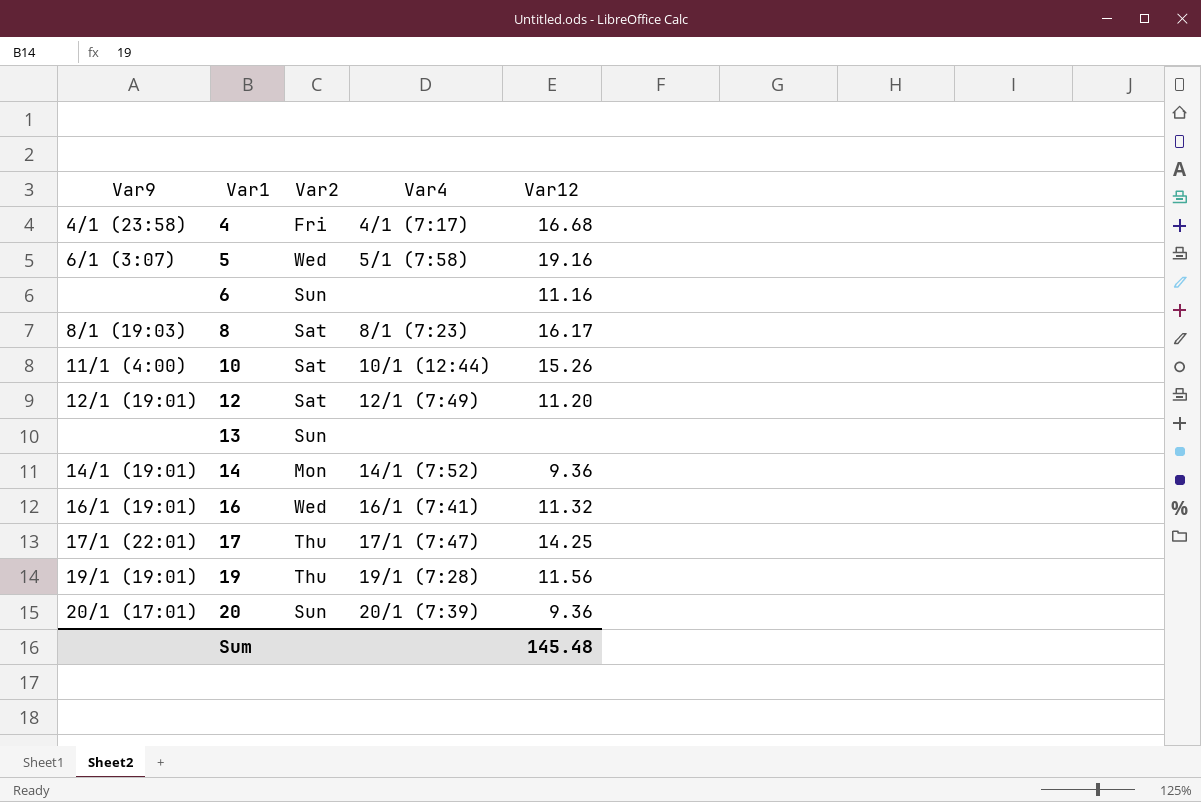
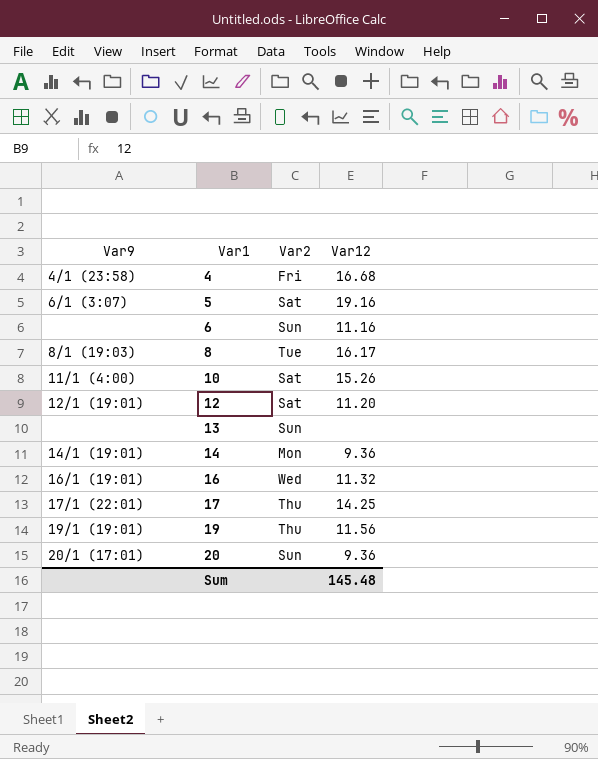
column Var4 | position: 4 -> none
5 | Var2: Wed -> Sat
8 | Var2: Sat -> Tue

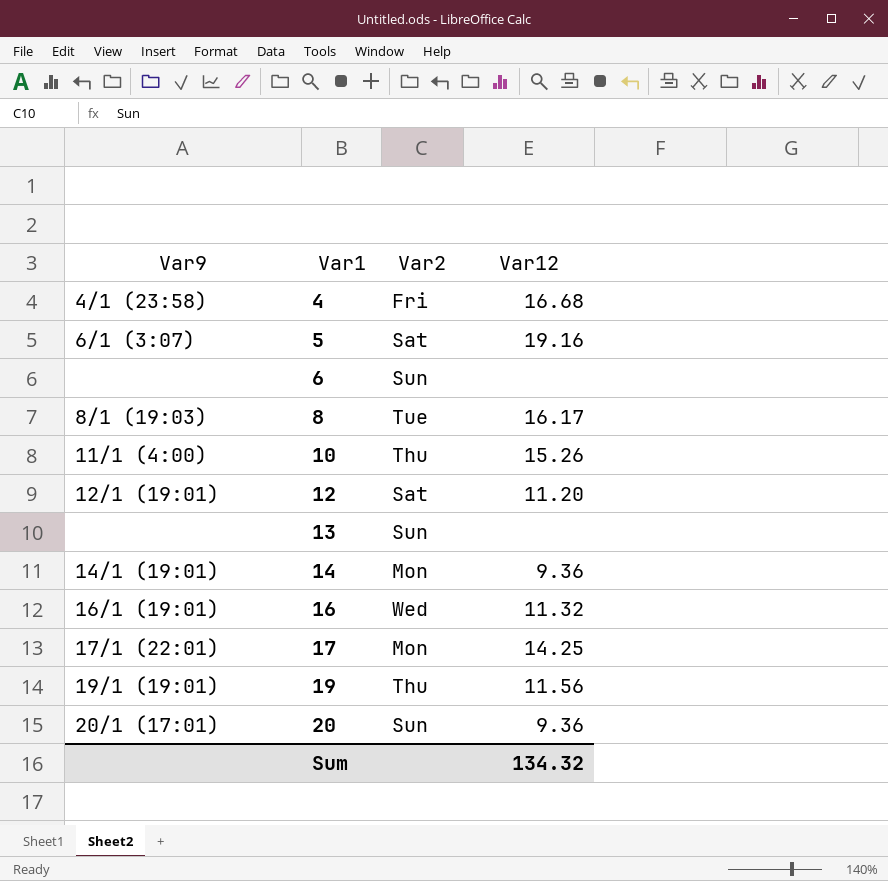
6 | Var12: 11.16 -> none
10 | Var2: Sat -> Thu
17 | Var2: Thu -> Mon
Sum | Var12: 145.48 -> 134.32

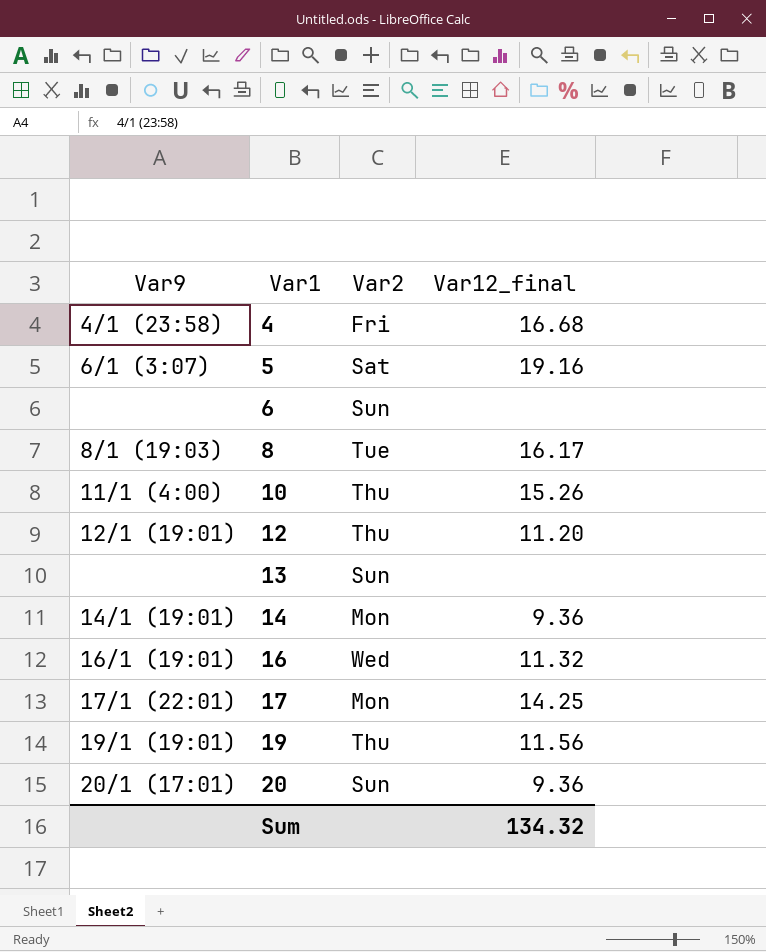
column name: Var12 -> Var12_final
12 | Var2: Sat -> Thu

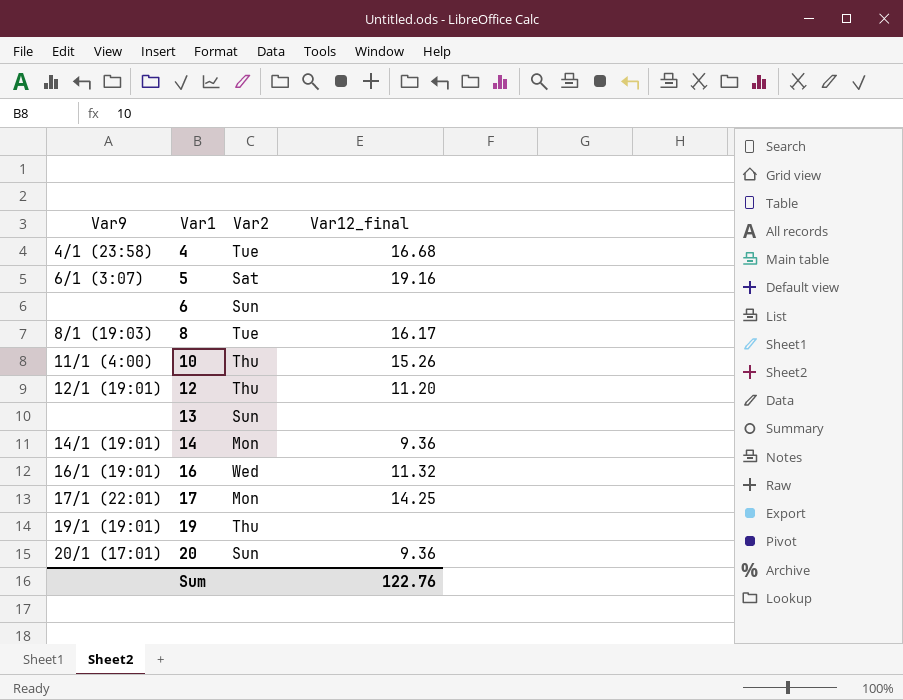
4 | Var2: Fri -> Tue
19 | Var12_final: 11.56 -> none
Sum | Var12_final: 134.32 -> 122.76

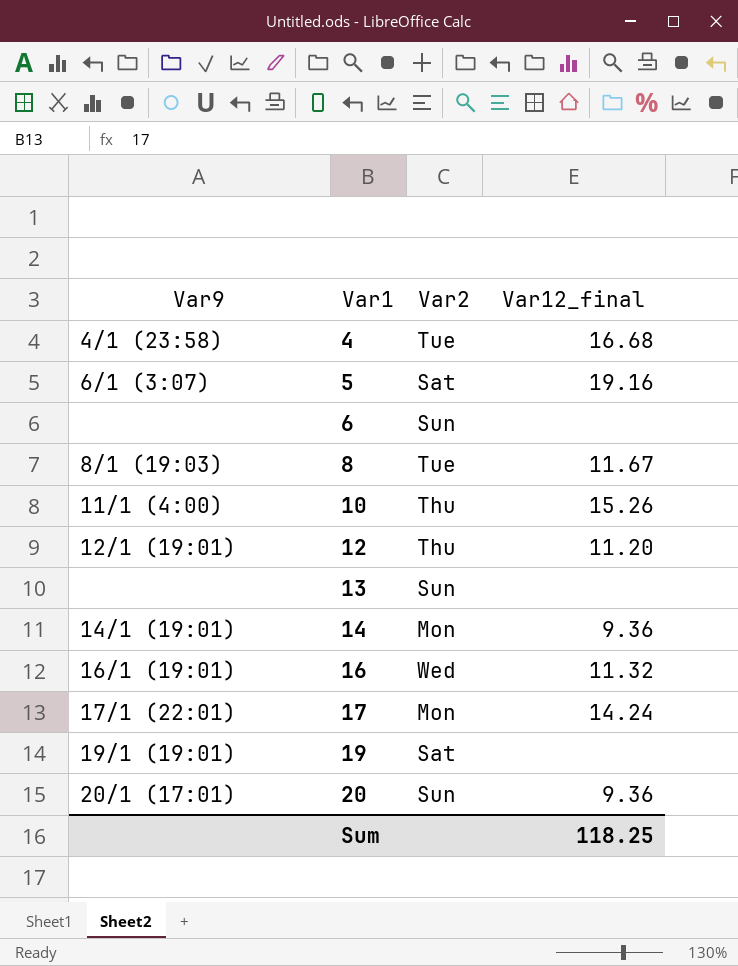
8 | Var12_final: 16.17 -> 11.67
17 | Var12_final: 14.25 -> 14.24
19 | Var2: Thu -> Sat
Sum | Var12_final: 122.76 -> 118.25

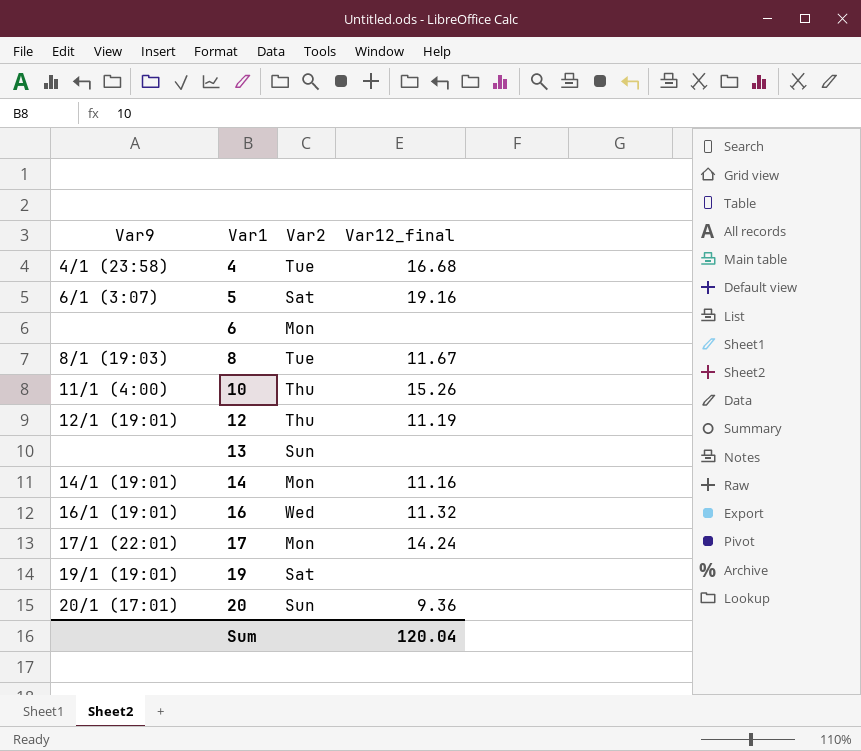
6 | Var2: Sun -> Mon
12 | Var12_final: 11.20 -> 11.19
14 | Var12_final: 9.36 -> 11.16
Sum | Var12_final: 118.25 -> 120.04

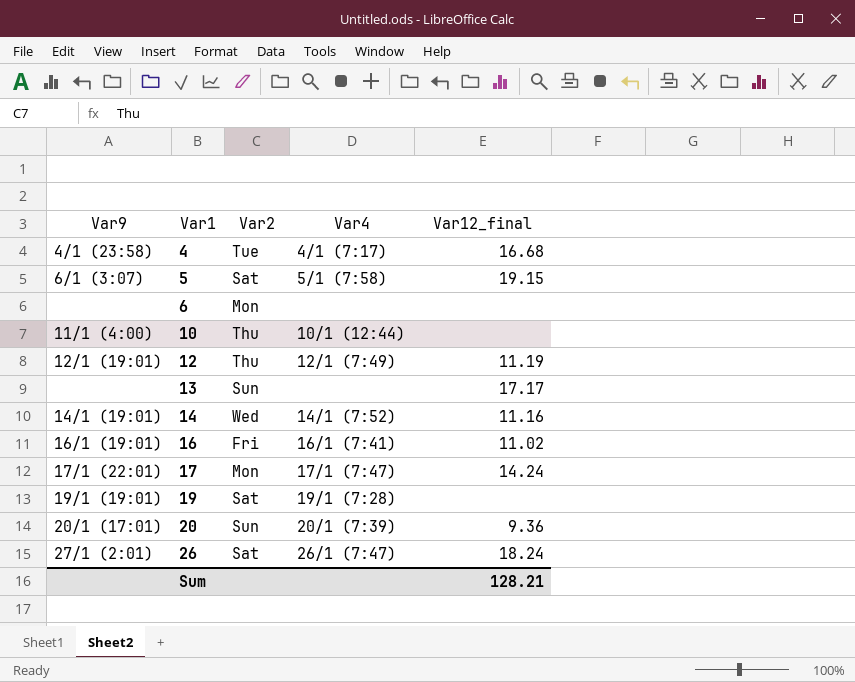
column Var4 | position: none -> 4
row 8: 8/1 (19:03) | Tue | 11.67 -> none
5 | Var12_final: 19.16 -> 19.15
10 | Var12_final: 15.26 -> none
13 | Var12_final: none -> 17.17
14 | Var2: Mon -> Wed
16 | Var2: Wed -> Fri
16 | Var12_final: 11.32 -> 11.02
row 26: none -> 27/1 (2:01) | Sat | 26/1 (7:47) | 18.24
Sum | Var12_final: 120.04 -> 128.21

